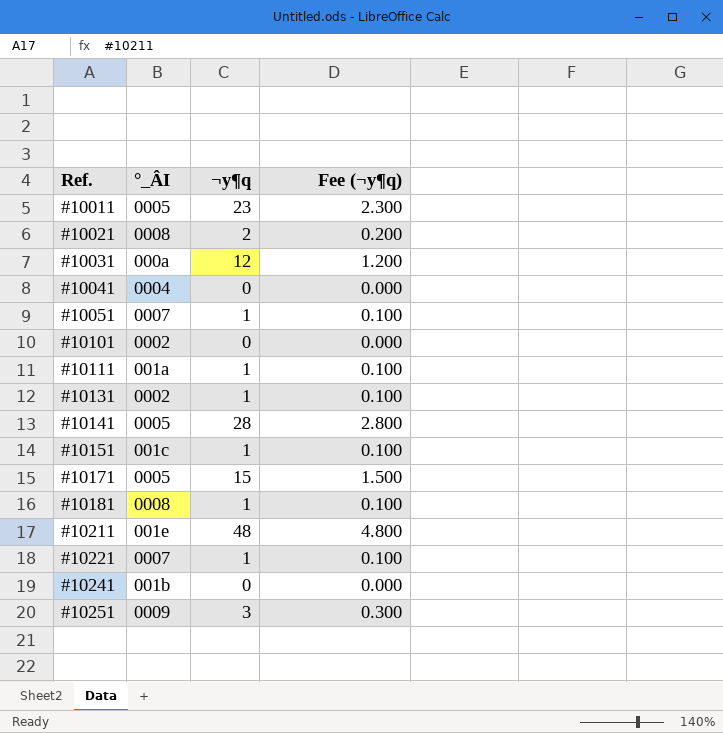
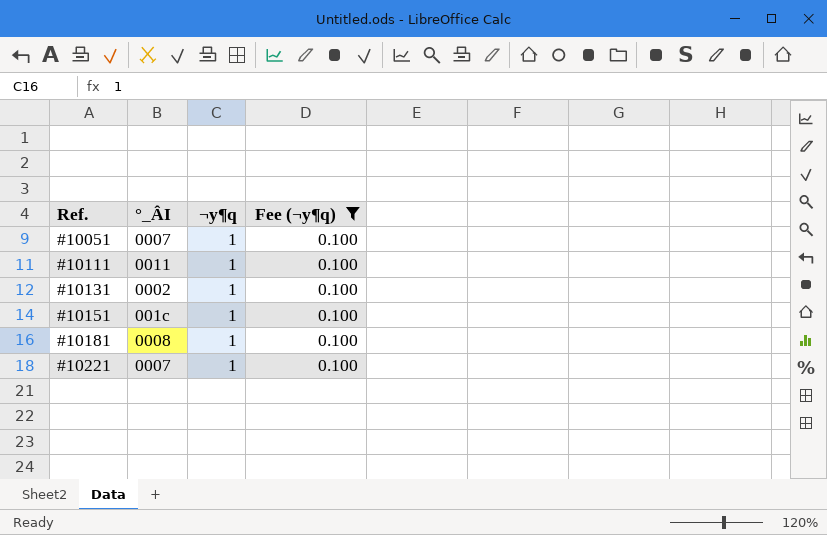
filter: none -> Fee (¬y¶q) = 0.100
#10111 | °_ÂI: 001a -> 0011

